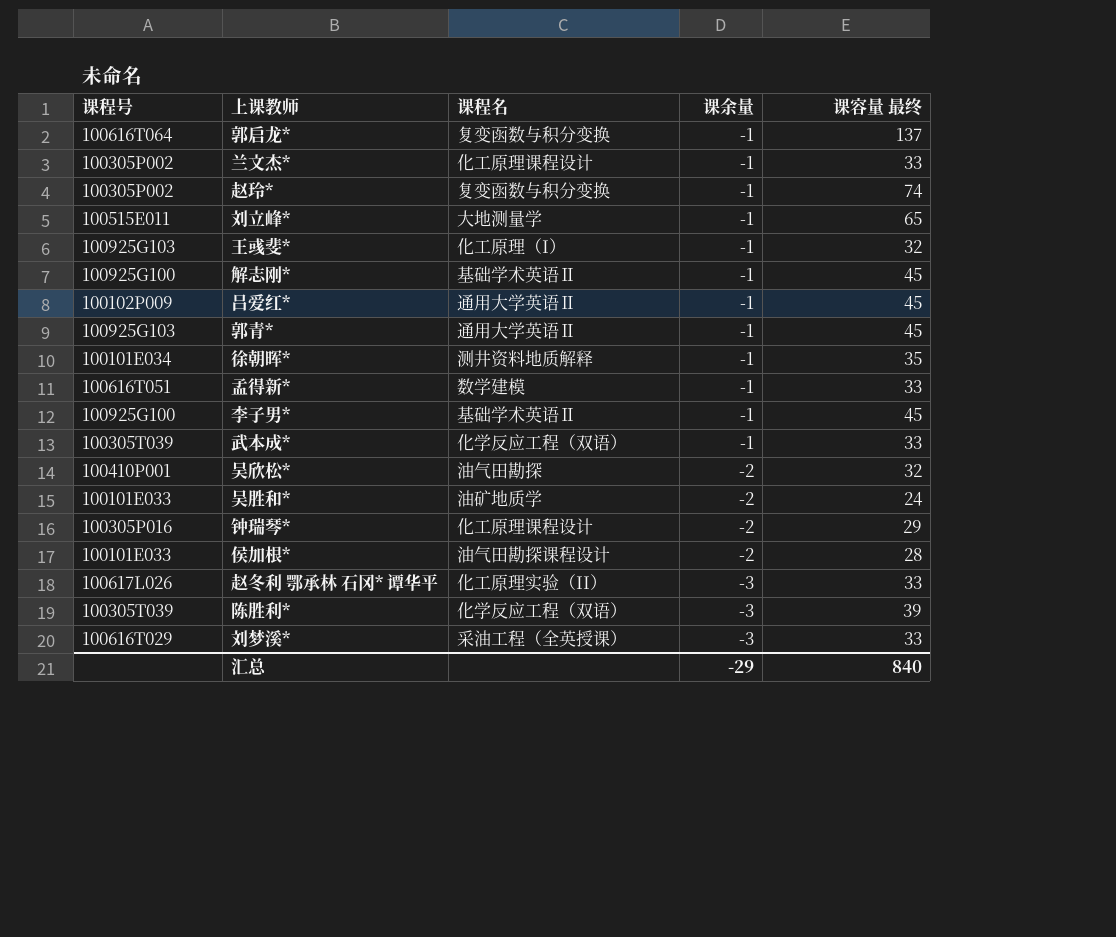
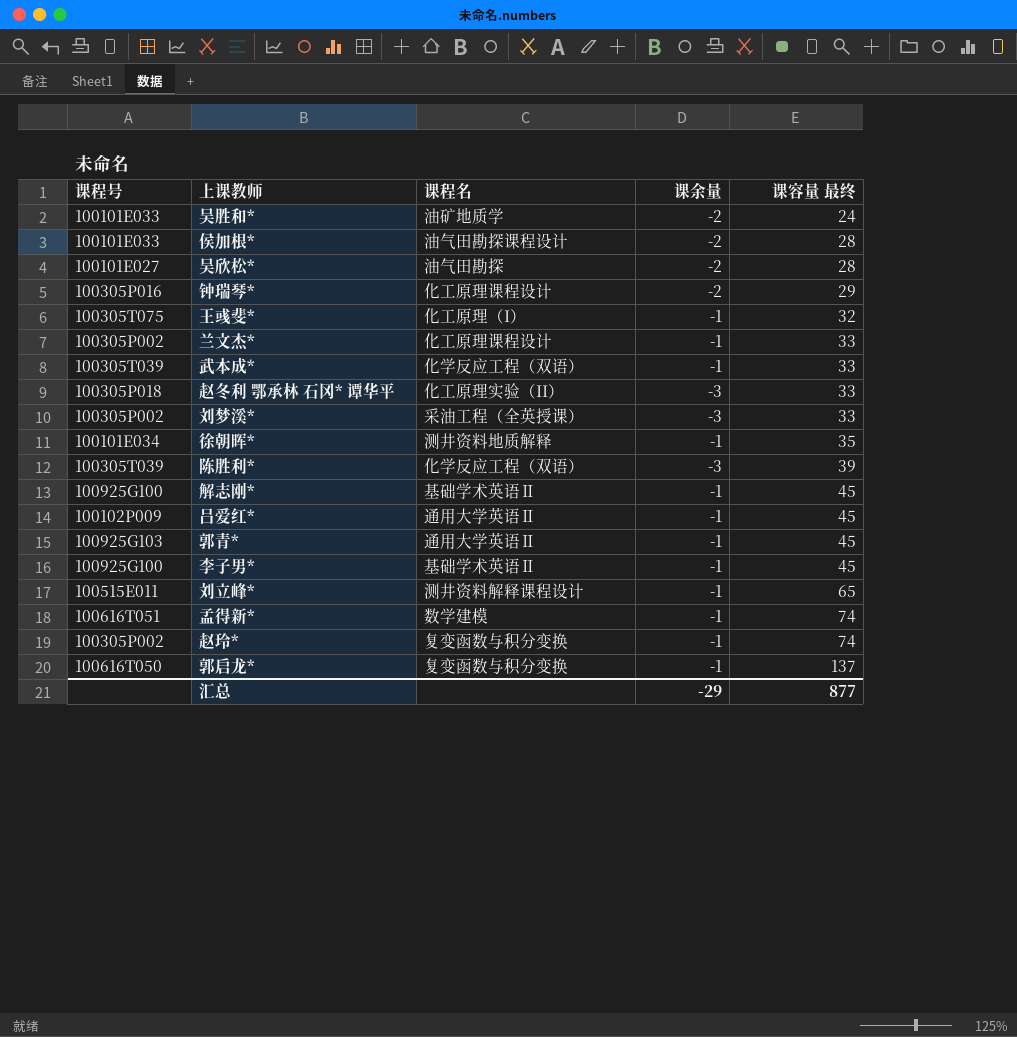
row order: 课余量 descending -> 课容量 最终 ascending
吴欣松* | 课程号: 100410P001 -> 100101E027
吴欣松* | 课容量 最终: 32 -> 28
王彧斐* | 课程号: 100925G103 -> 100305T075
赵冬利 鄂承林 石冈* 谭华平 | 课程号: 100617L026 -> 100305P018
刘梦溪* | 课程号: 100616T029 -> 100305P002
刘立峰* | 课程名: 大地测量学 -> 测井资料解释课程设计
孟得新* | 课容量 最终: 33 -> 74
郭启龙* | 课程号: 100616T064 -> 100616T050
汇总 | 课容量 最终: 840 -> 877

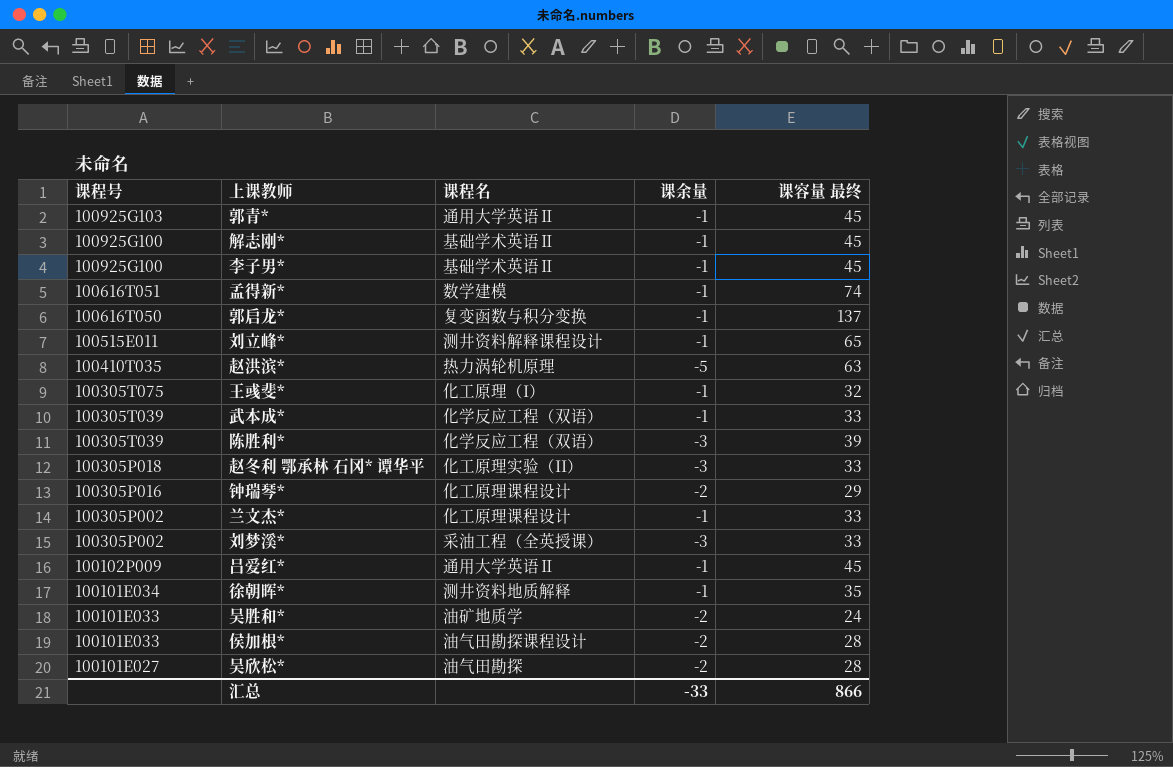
row order: 课容量 最终 ascending -> 课程号 descending
row 赵玲*: 100305P002 | 复变函数与积分变换 | -1 | 74 -> none
row 赵洪滨*: none -> 100410T035 | 热力涡轮机原理 | -5 | 63
汇总 | 课余量: -29 -> -33
汇总 | 课容量 最终: 877 -> 866

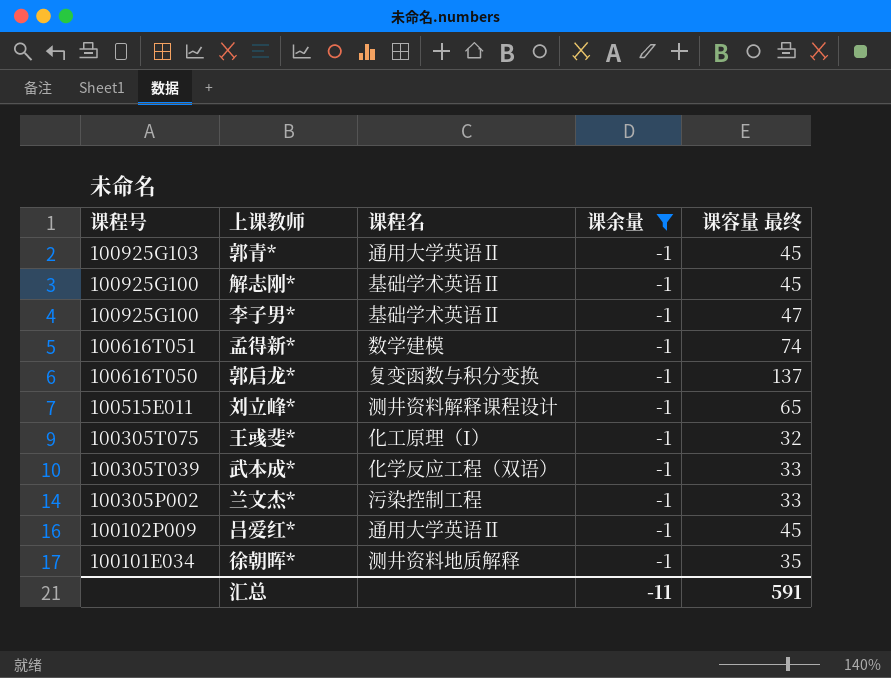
filter: none -> 课余量 = -1
李子男* | 课容量 最终: 45 -> 47
兰文杰* | 课程名: 化工原理课程设计 -> 污染控制工程
汇总 | 课余量: -33 -> -11
汇总 | 课容量 最终: 866 -> 591

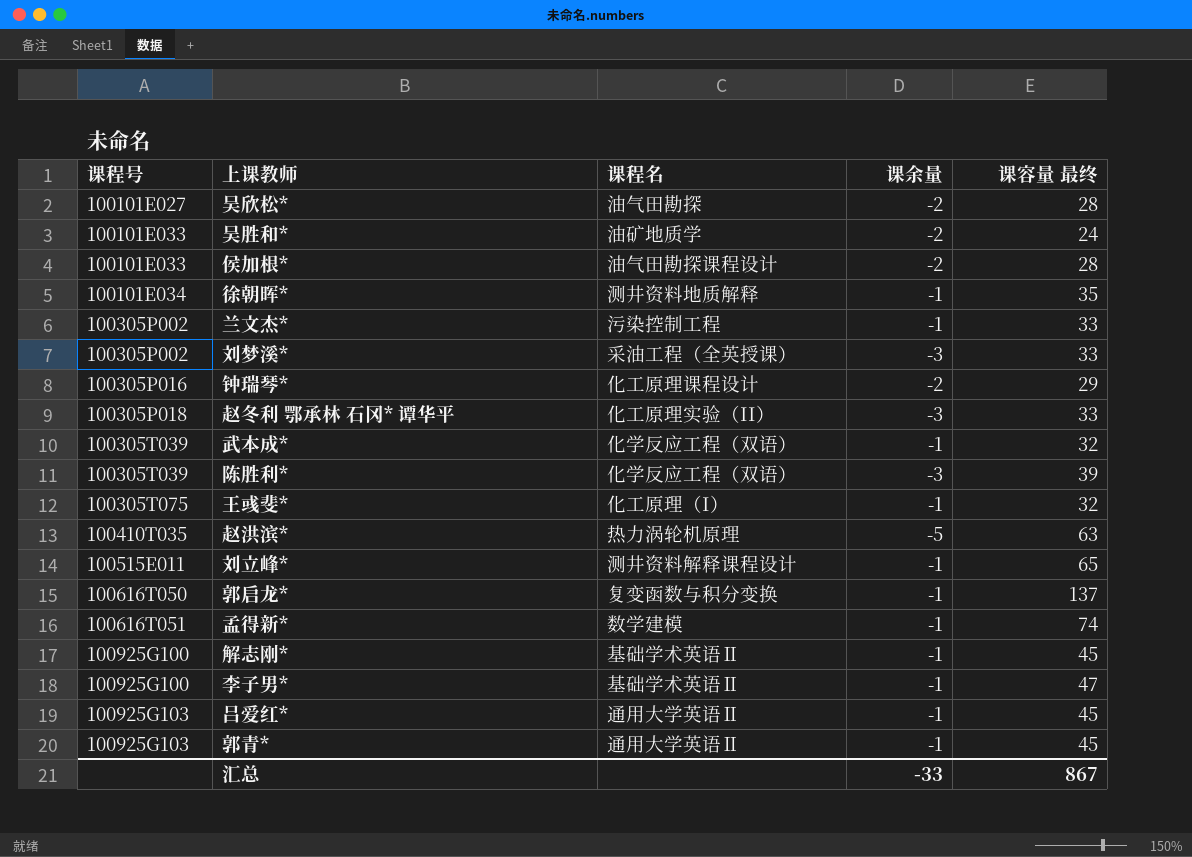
filter: 课余量 = -1 -> none
row order: 课程号 descending -> 课程号 ascending
武本成* | 课容量 最终: 33 -> 32
吕爱红* | 课程号: 100102P009 -> 100925G103
汇总 | 课余量: -11 -> -33
汇总 | 课容量 最终: 591 -> 867

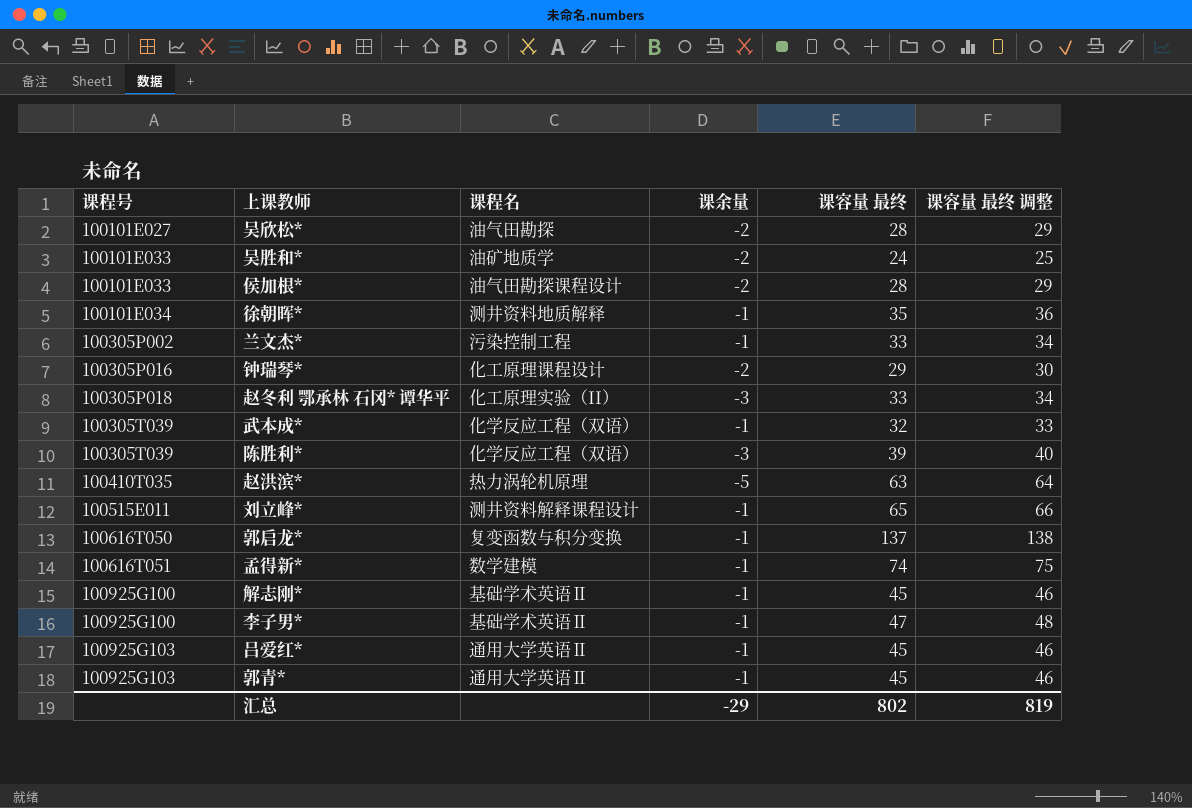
column 课容量 最终 调整 | formula: none -> [课容量 最终] + 1
row 刘梦溪*: 100305P002 | 采油工程（全英授课） | -3 | 33 -> none
row 王彧斐*: 100305T075 | 化工原理（I） | -1 | 32 -> none
汇总 | 课余量: -33 -> -29
汇总 | 课容量 最终: 867 -> 802

